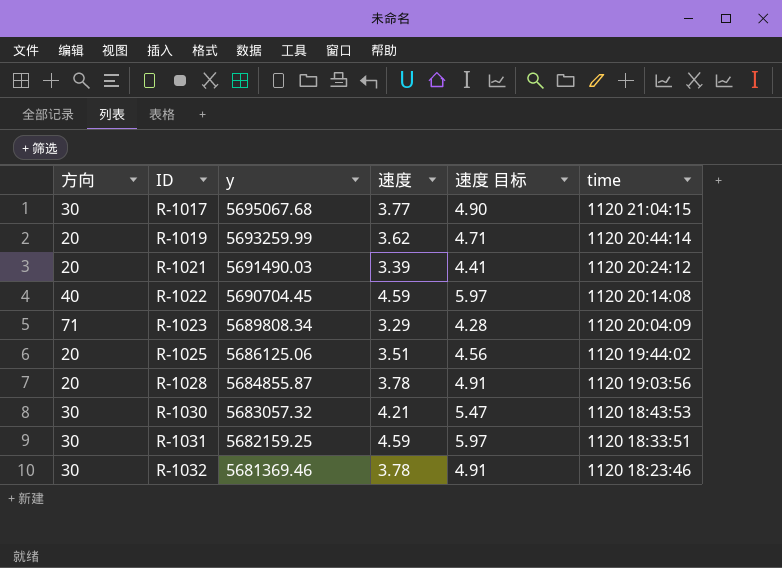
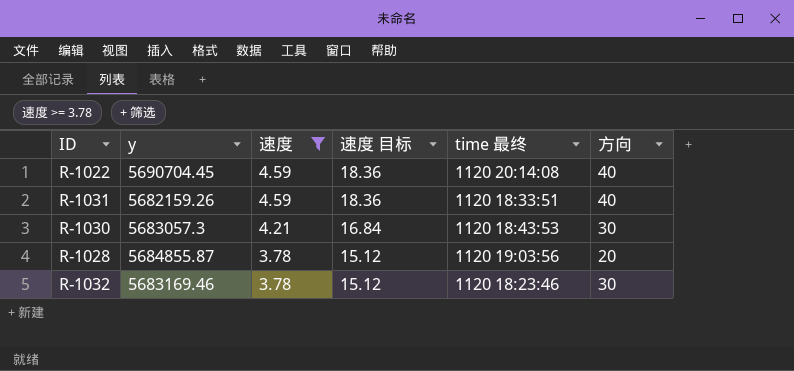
filter: none -> 速度 >= 3.78
row order: ID ascending -> 速度 descending
column 速度 目标 | formula: [速度] * 1.3 -> [速度] * 4
column name: time -> time 最终
column 方向 | position: 1 -> 6
R-1031 | y: 5682159.25 -> 5682159.26
R-1031 | 方向: 30 -> 40
R-1030 | y: 5683057.32 -> 5683057.3
R-1032 | y: 5681369.46 -> 5683169.46

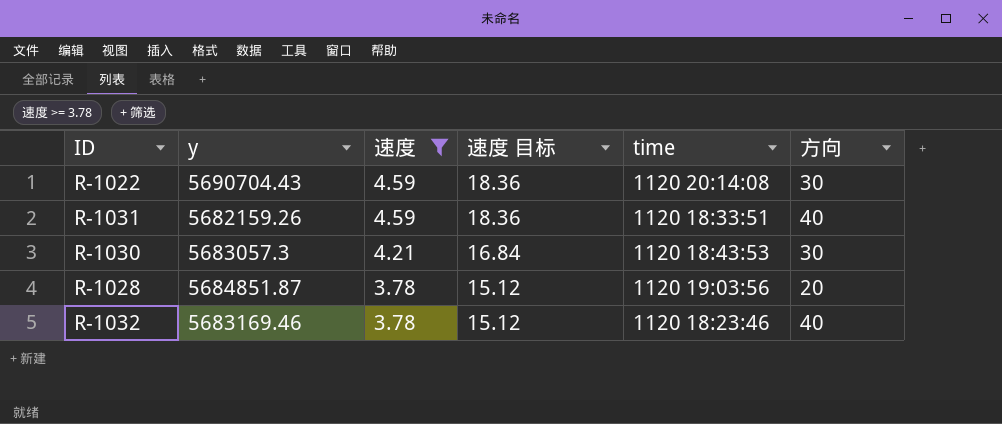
column name: time 最终 -> time
R-1022 | y: 5690704.45 -> 5690704.43
R-1022 | 方向: 40 -> 30
R-1028 | y: 5684855.87 -> 5684851.87
R-1032 | 方向: 30 -> 40

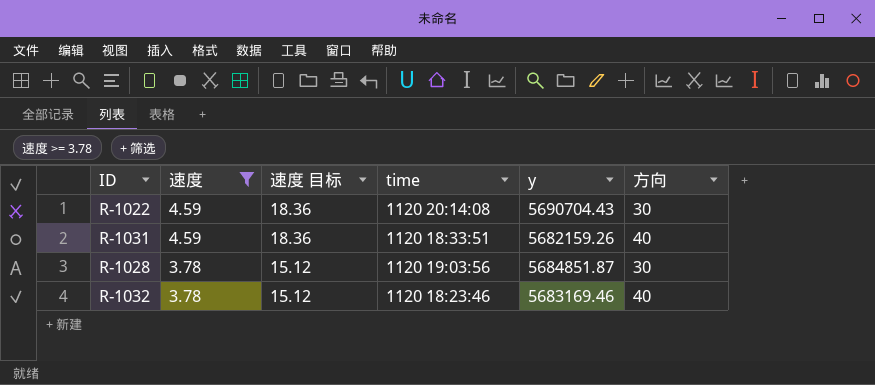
column y | position: 2 -> 5
row R-1030: 5683057.3 | 4.21 | 16.84 | 1120 18:43:53 | 30 -> none
R-1028 | 方向: 20 -> 30

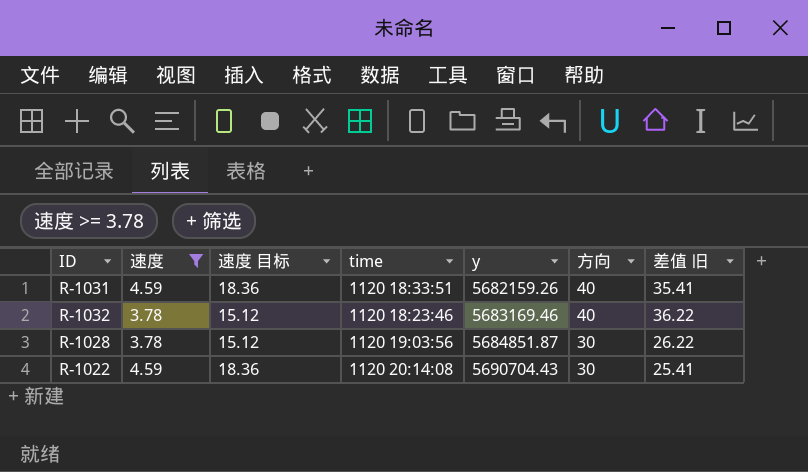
row order: 速度 descending -> y ascending
column 差值 旧 | formula: none -> [方向] - [速度]

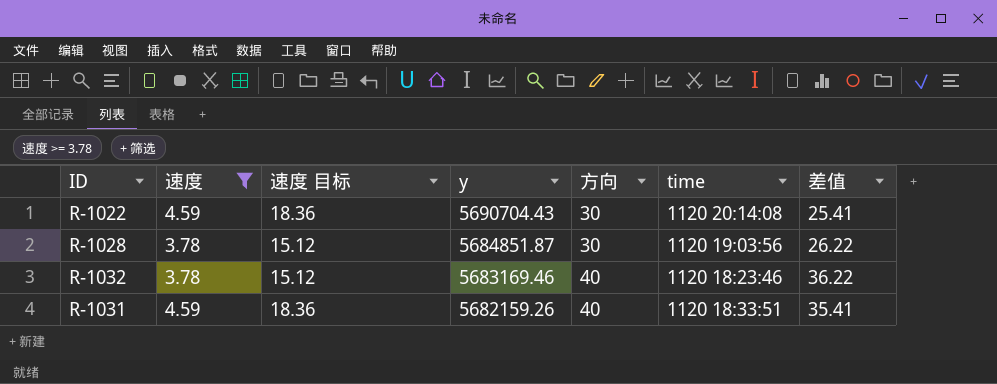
row order: y ascending -> y descending
column time | position: 4 -> 6
column name: 差值 旧 -> 差值

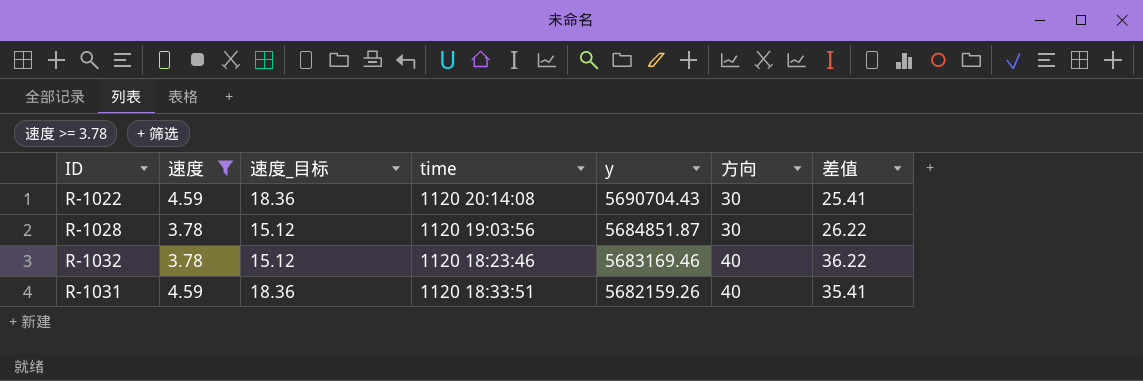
column name: 速度 目标 -> 速度_目标
column time | position: 6 -> 4

